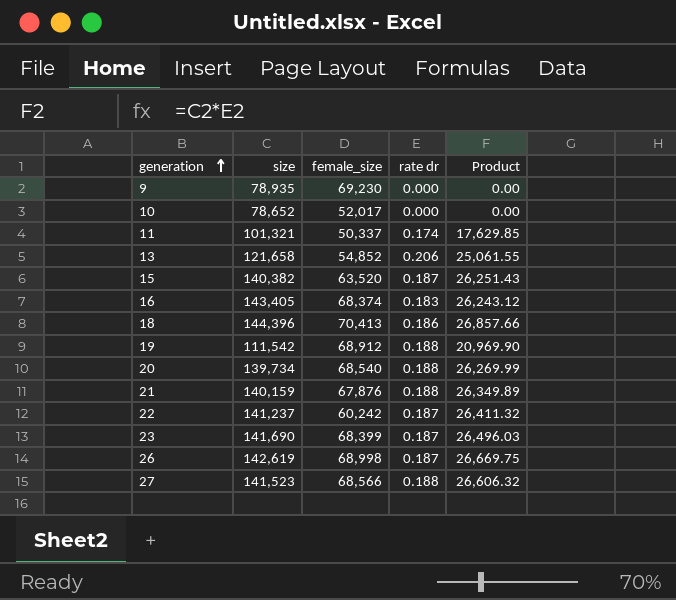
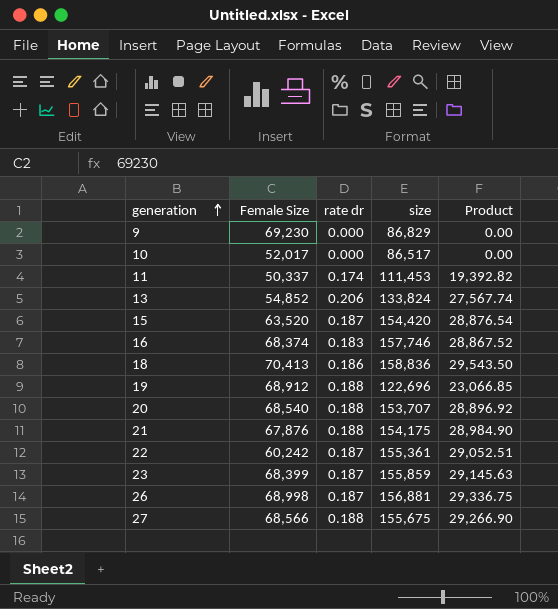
column name: female_size -> Female Size
column size | position: 2 -> 4
9 | size: 78,935 -> 86,829
10 | size: 78,652 -> 86,517
11 | size: 101,321 -> 111,453
11 | Product: 17,629.85 -> 19,392.82
13 | size: 121,658 -> 133,824
13 | Product: 25,061.55 -> 27,567.74
15 | size: 140,382 -> 154,420
15 | Product: 26,251.43 -> 28,876.54
16 | size: 143,405 -> 157,746
16 | Product: 26,243.12 -> 28,867.52
18 | size: 144,396 -> 158,836
18 | Product: 26,857.66 -> 29,543.50
19 | size: 111,542 -> 122,696
19 | Product: 20,969.90 -> 23,066.85
20 | size: 139,734 -> 153,707
20 | Product: 26,269.99 -> 28,896.92
21 | size: 140,159 -> 154,175
21 | Product: 26,349.89 -> 28,984.90
22 | size: 141,237 -> 155,361
22 | Product: 26,411.32 -> 29,052.51
23 | size: 141,690 -> 155,859
23 | Product: 26,496.03 -> 29,145.63
26 | size: 142,619 -> 156,881
26 | Product: 26,669.75 -> 29,336.75
27 | size: 141,523 -> 155,675
27 | Product: 26,606.32 -> 29,266.90

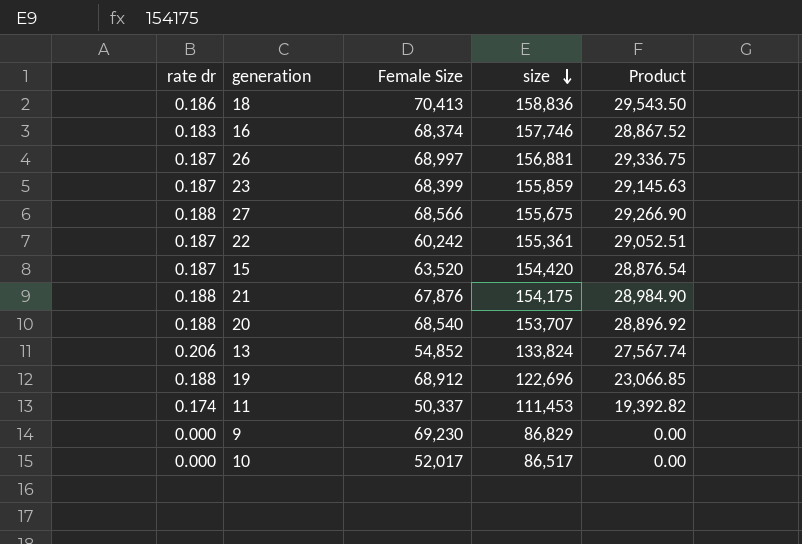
row order: generation ascending -> size descending
column rate dr | position: 3 -> 1
26 | Female Size: 68,998 -> 68,997

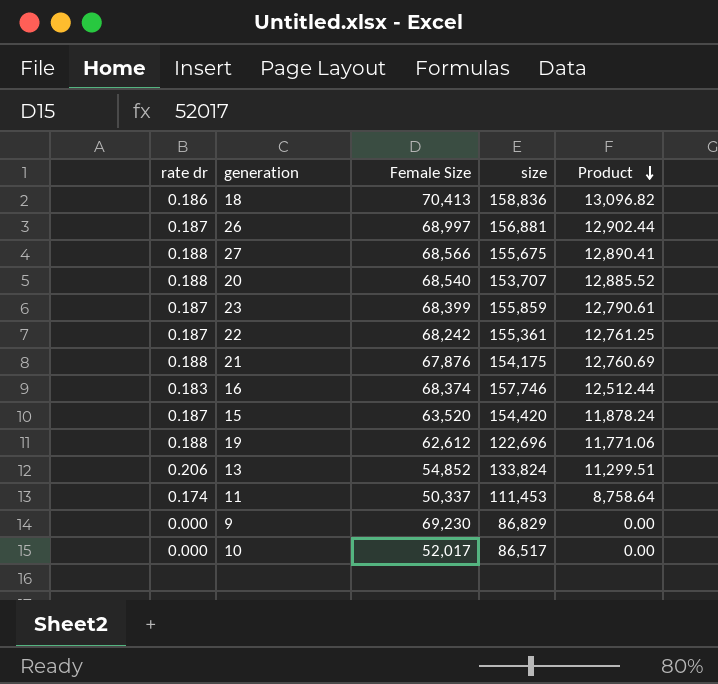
row order: size descending -> Product descending
column Product | formula: [rate dr] * [size] -> [rate dr] * [Female Size]
22 | Female Size: 60,242 -> 68,242
19 | Female Size: 68,912 -> 62,612

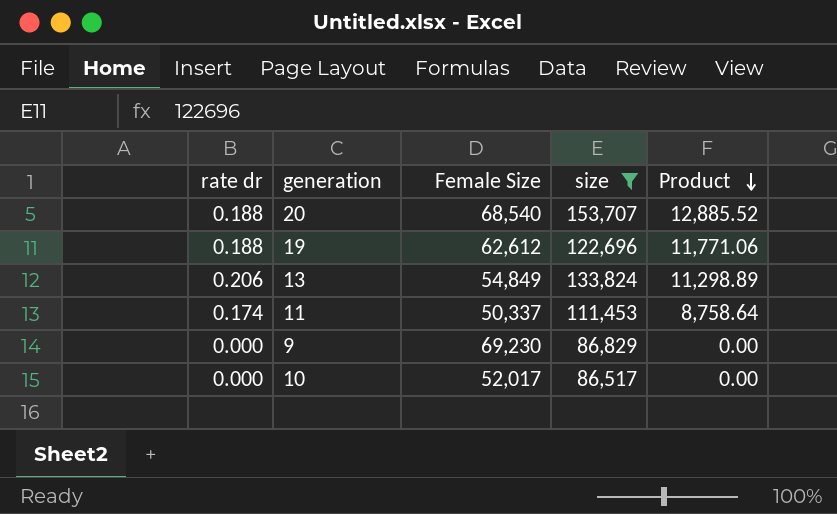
filter: none -> size <= 153,707
13 | Female Size: 54,852 -> 54,849
13 | Product: 11,299.51 -> 11,298.89

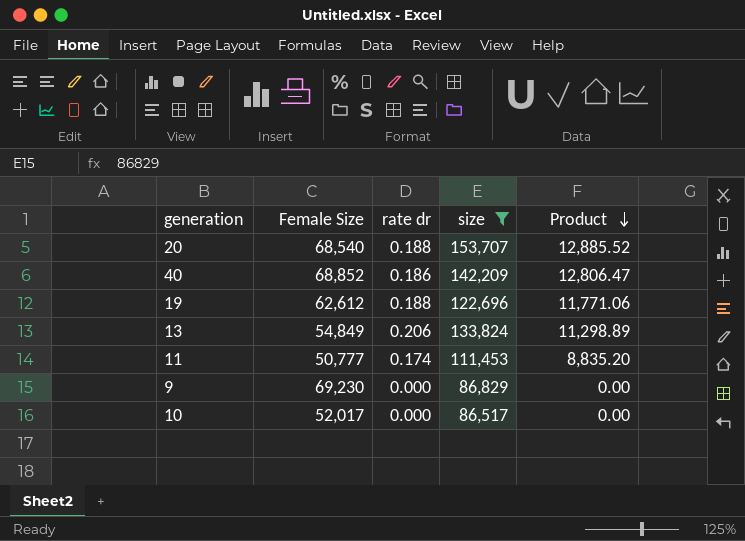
column rate dr | position: 1 -> 3
row 40: none -> 68,852 | 0.186 | 142,209 | 12,806.47
11 | Female Size: 50,337 -> 50,777
11 | Product: 8,758.64 -> 8,835.20

